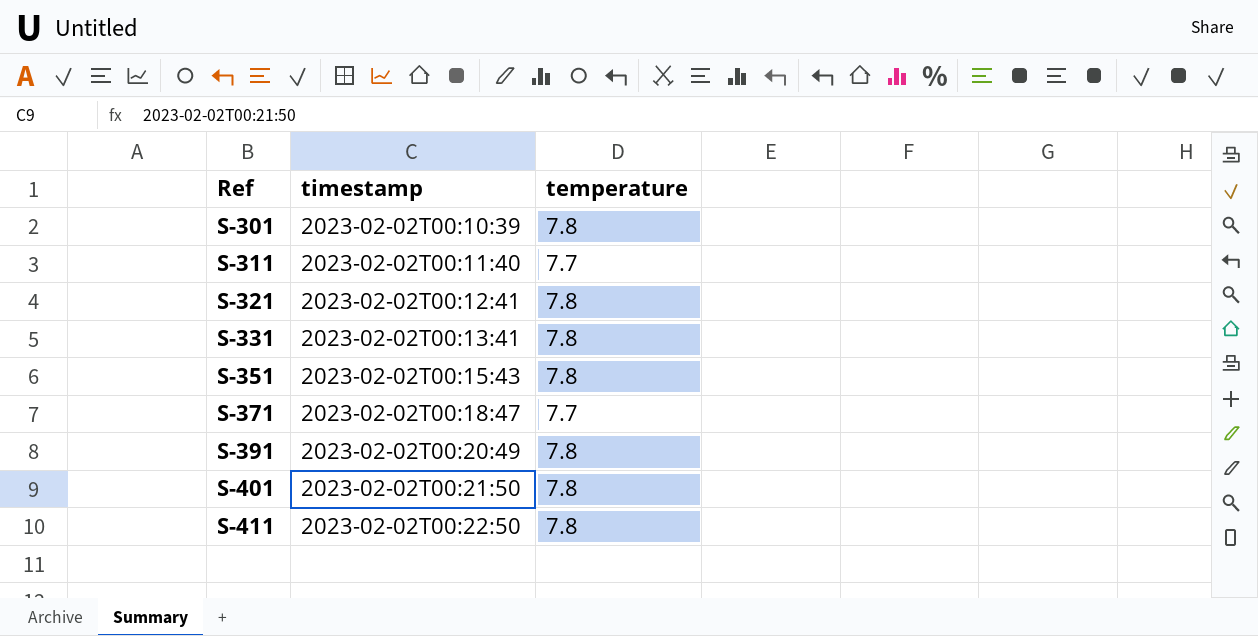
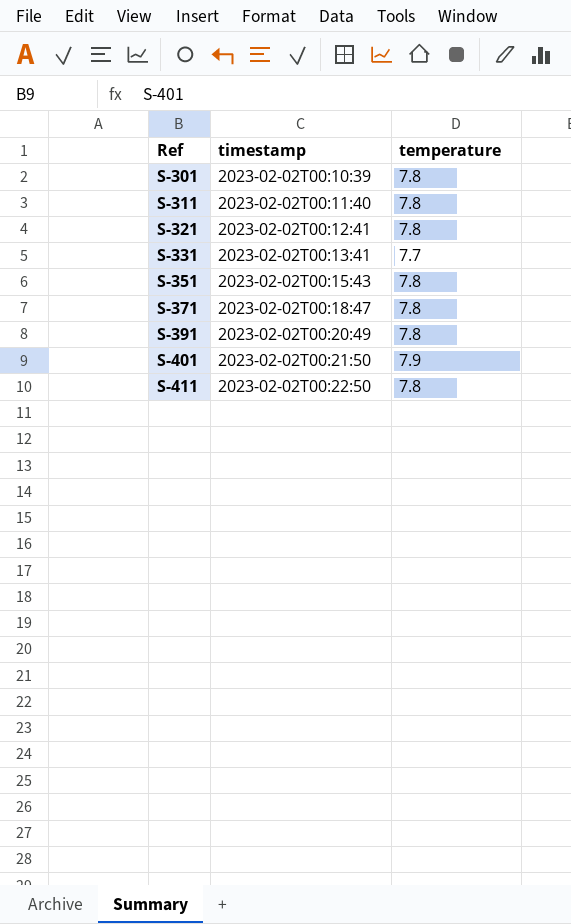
S-311 | temperature: 7.7 -> 7.8
S-331 | temperature: 7.8 -> 7.7
S-371 | temperature: 7.7 -> 7.8
S-401 | temperature: 7.8 -> 7.9

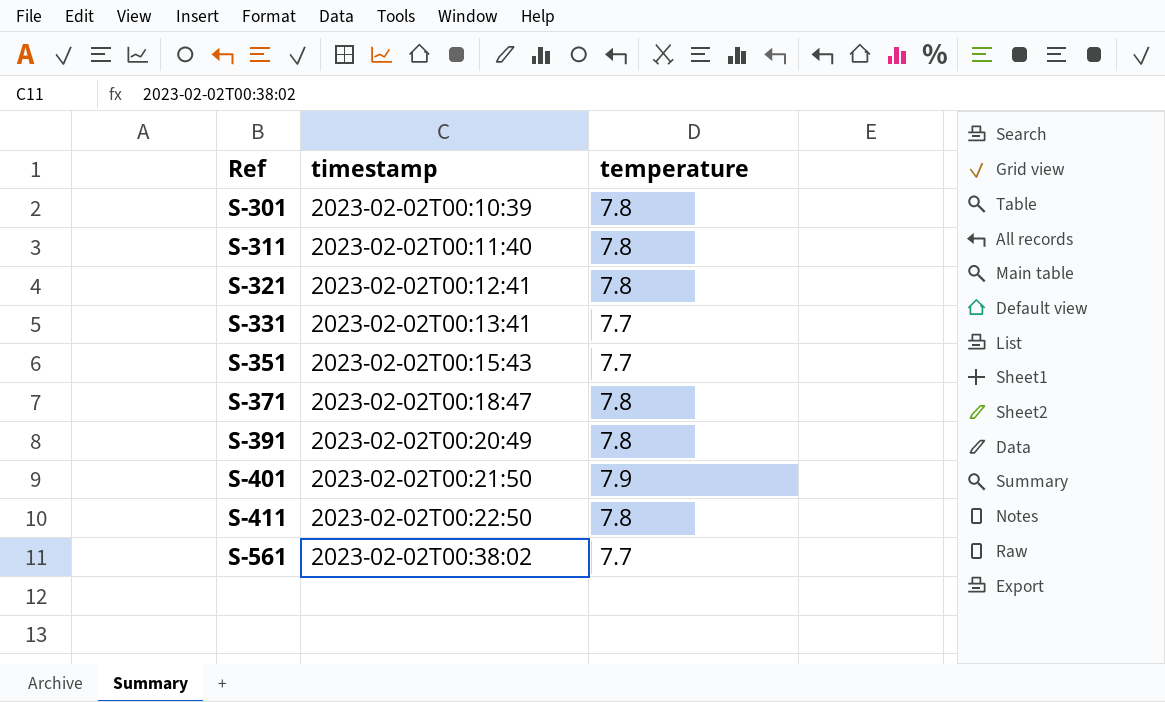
S-351 | temperature: 7.8 -> 7.7
row S-561: none -> 2023-02-02T00:38:02 | 7.7

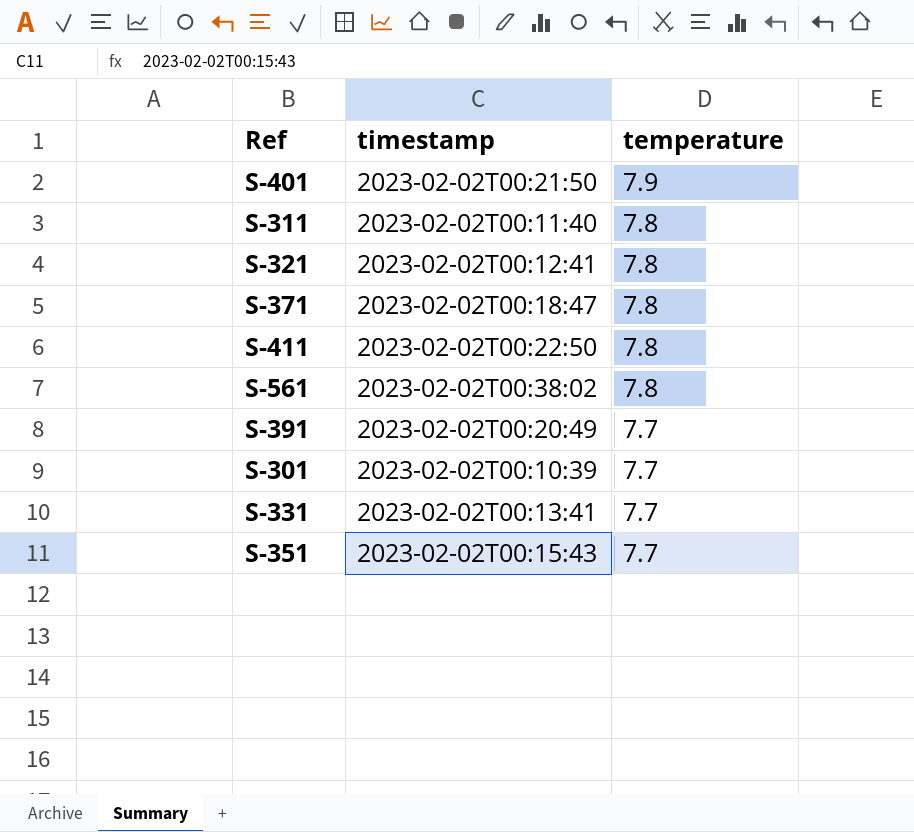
row order: Ref ascending -> temperature descending
S-561 | temperature: 7.7 -> 7.8
S-391 | temperature: 7.8 -> 7.7
S-301 | temperature: 7.8 -> 7.7

